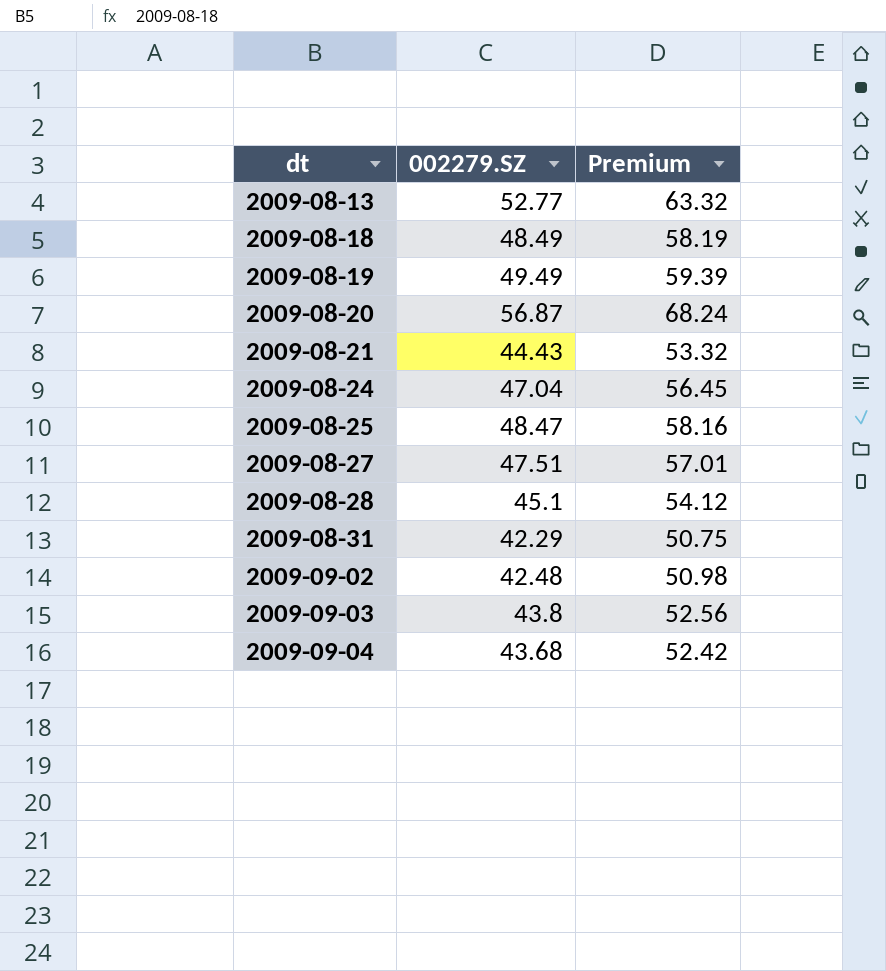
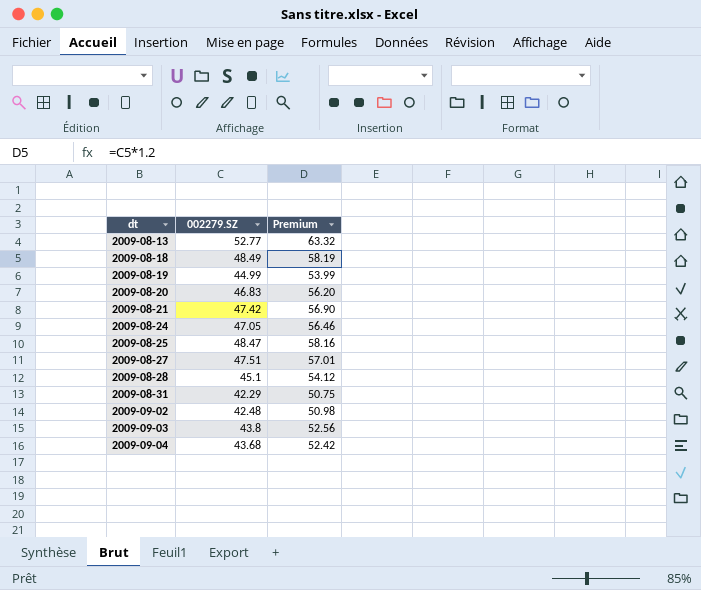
2009-08-19 | 002279.SZ: 49.49 -> 44.99
2009-08-19 | Premium: 59.39 -> 53.99
2009-08-20 | 002279.SZ: 56.87 -> 46.83
2009-08-20 | Premium: 68.24 -> 56.20
2009-08-21 | 002279.SZ: 44.43 -> 47.42
2009-08-21 | Premium: 53.32 -> 56.90
2009-08-24 | 002279.SZ: 47.04 -> 47.05
2009-08-24 | Premium: 56.45 -> 56.46

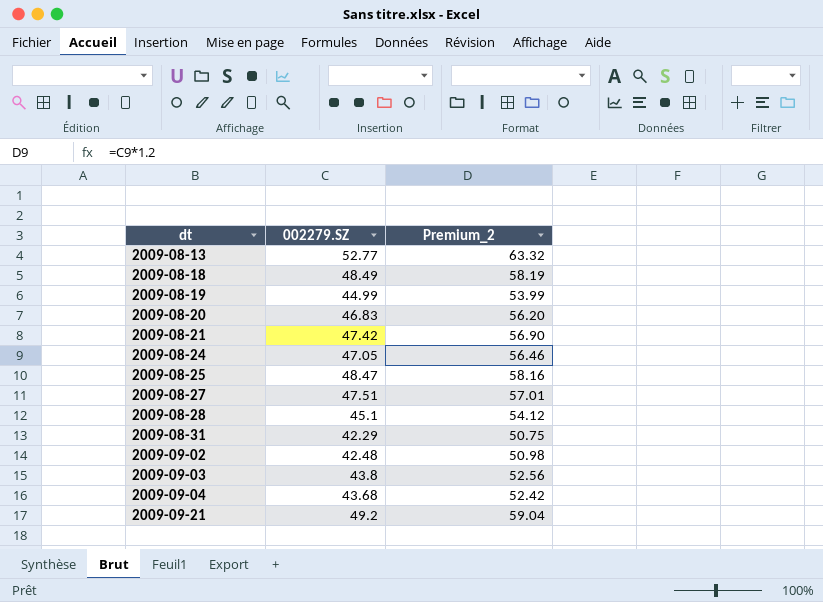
column name: Premium -> Premium_2
row 2009-09-21: none -> 49.2 | 59.04

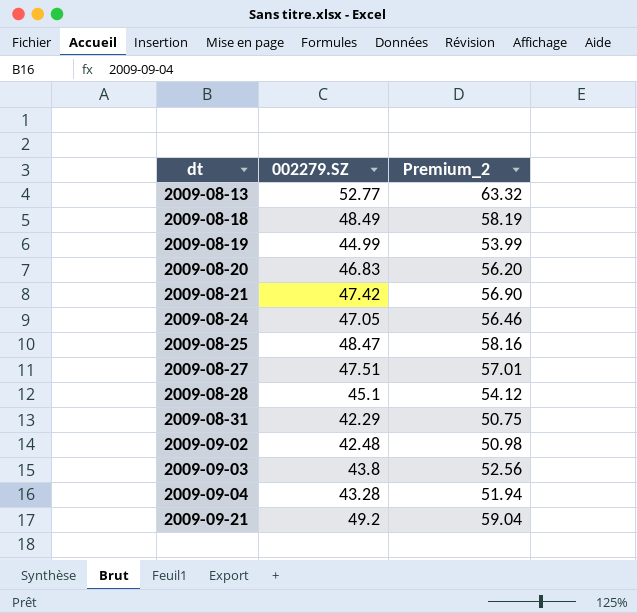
2009-09-04 | 002279.SZ: 43.68 -> 43.28
2009-09-04 | Premium_2: 52.42 -> 51.94

